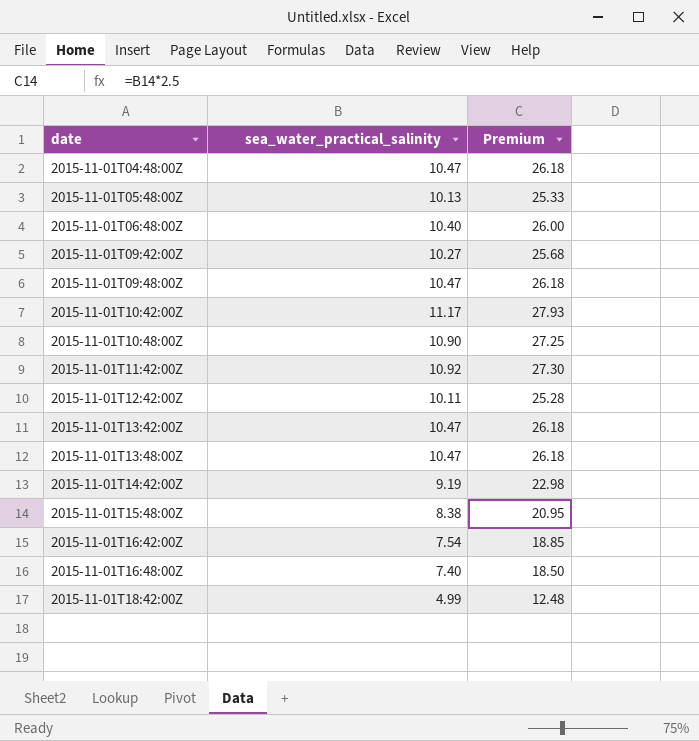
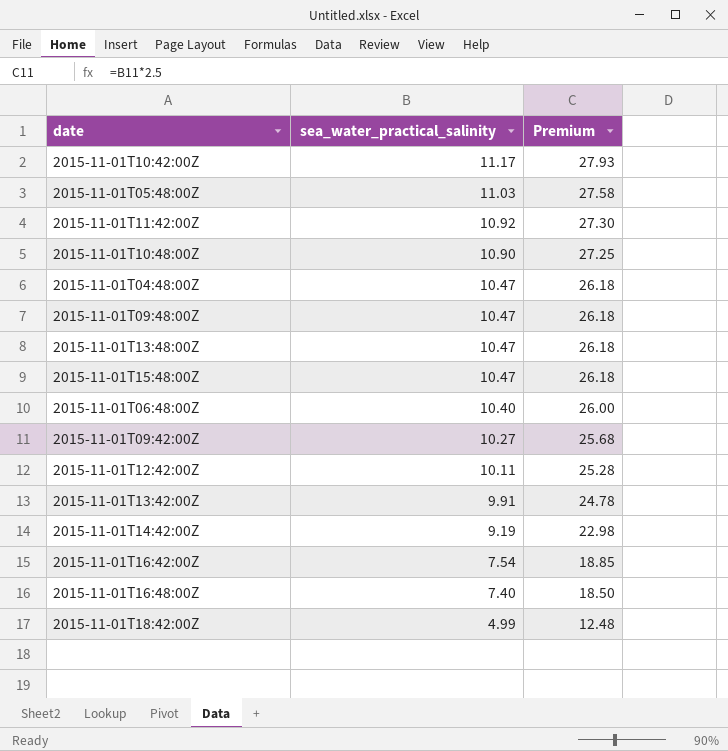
row order: date ascending -> sea_water_practical_salinity descending
2015-11-01T05:48:00Z | sea_water_practical_salinity: 10.13 -> 11.03
2015-11-01T05:48:00Z | Premium: 25.33 -> 27.58
2015-11-01T15:48:00Z | sea_water_practical_salinity: 8.38 -> 10.47
2015-11-01T15:48:00Z | Premium: 20.95 -> 26.18
2015-11-01T13:42:00Z | sea_water_practical_salinity: 10.47 -> 9.91
2015-11-01T13:42:00Z | Premium: 26.18 -> 24.78

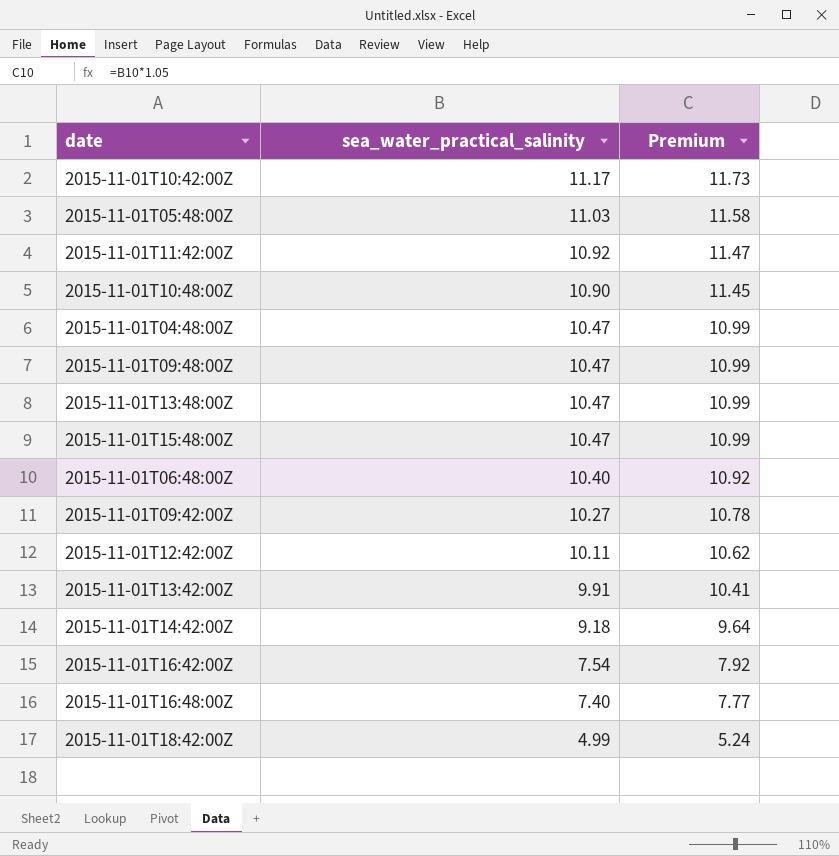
column Premium | formula: [sea_water_practical_salinity] * 2.5 -> [sea_water_practical_salinity] * 1.05
2015-11-01T14:42:00Z | sea_water_practical_salinity: 9.19 -> 9.18

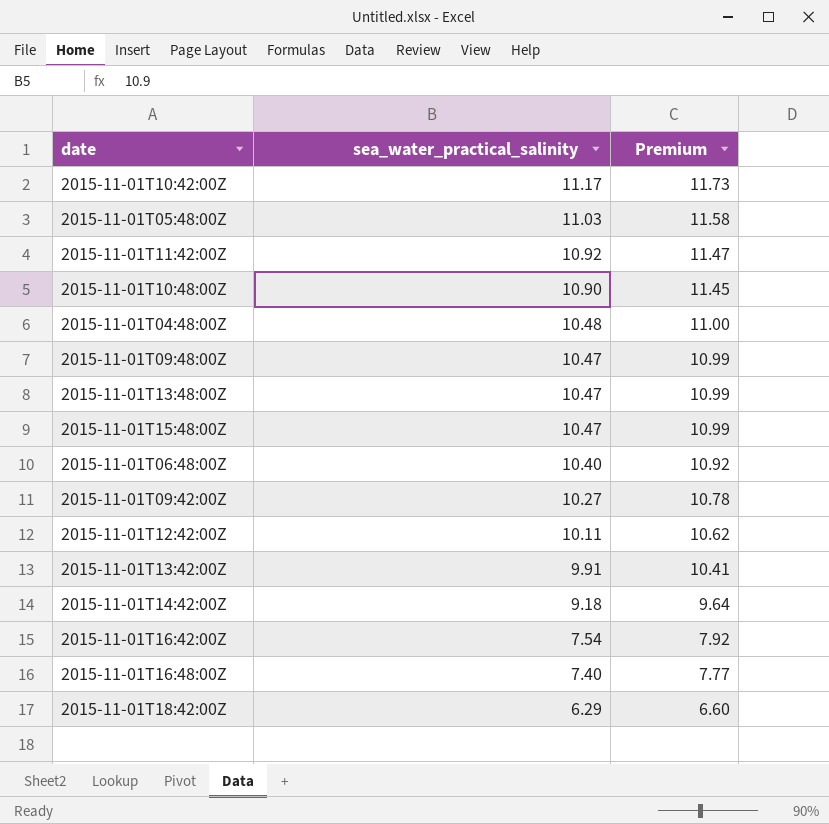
2015-11-01T04:48:00Z | sea_water_practical_salinity: 10.47 -> 10.48
2015-11-01T04:48:00Z | Premium: 10.99 -> 11.00
2015-11-01T18:42:00Z | sea_water_practical_salinity: 4.99 -> 6.29
2015-11-01T18:42:00Z | Premium: 5.24 -> 6.60

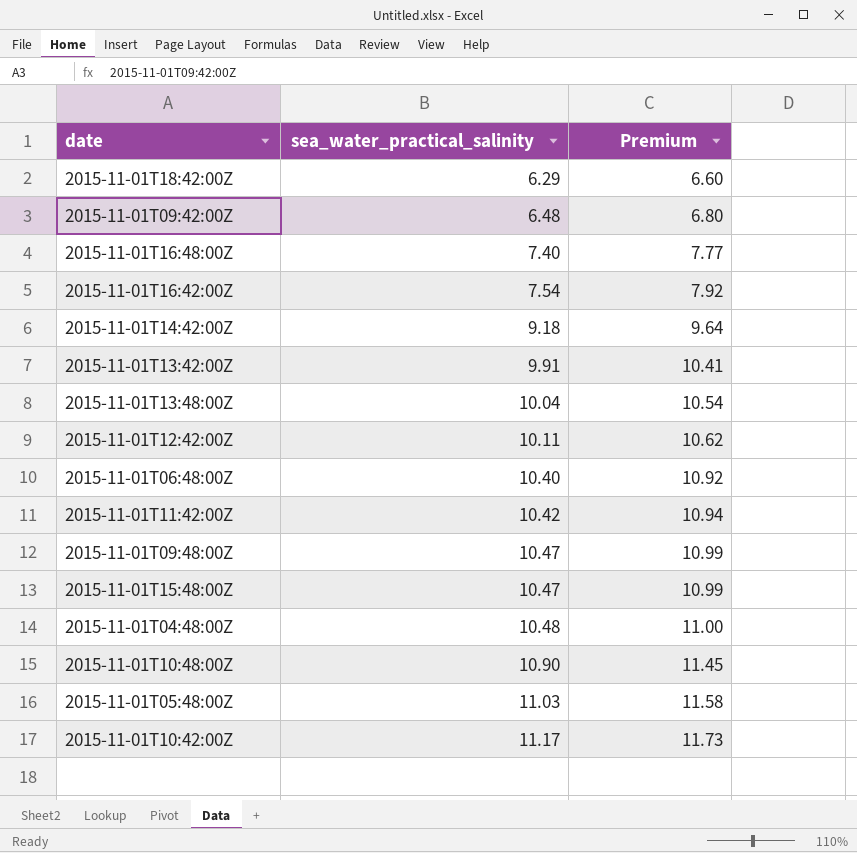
row order: sea_water_practical_salinity descending -> sea_water_practical_salinity ascending
2015-11-01T09:42:00Z | sea_water_practical_salinity: 10.27 -> 6.48
2015-11-01T09:42:00Z | Premium: 10.78 -> 6.80
2015-11-01T13:48:00Z | sea_water_practical_salinity: 10.47 -> 10.04
2015-11-01T13:48:00Z | Premium: 10.99 -> 10.54
2015-11-01T11:42:00Z | sea_water_practical_salinity: 10.92 -> 10.42
2015-11-01T11:42:00Z | Premium: 11.47 -> 10.94

